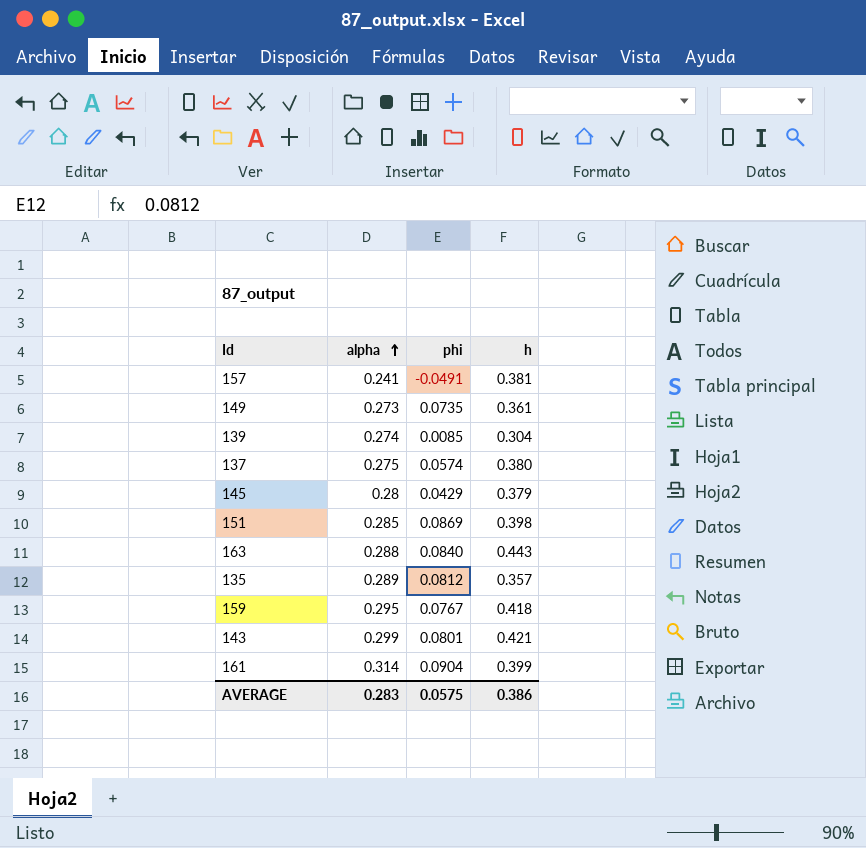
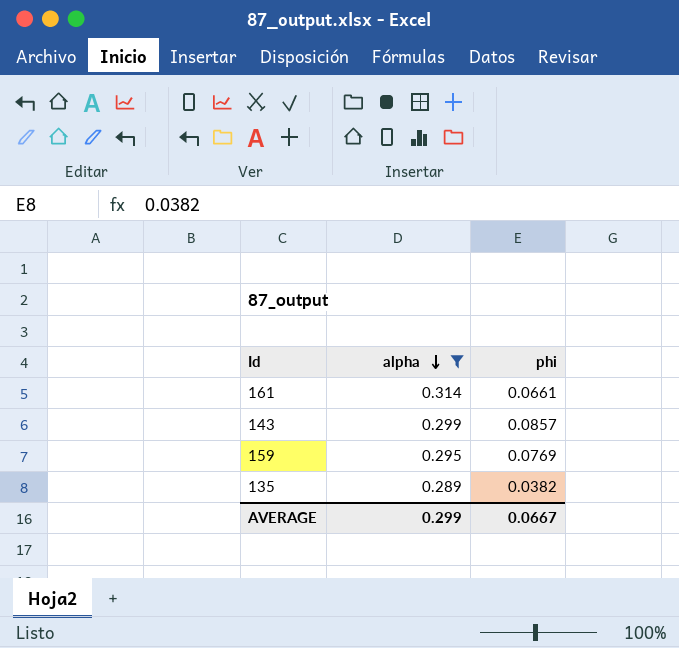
filter: none -> alpha >= 0.289
row order: alpha ascending -> alpha descending
column h | position: 4 -> none
161 | phi: 0.0904 -> 0.0661
143 | phi: 0.0801 -> 0.0857
159 | phi: 0.0767 -> 0.0769
135 | phi: 0.0812 -> 0.0382
AVERAGE | alpha: 0.283 -> 0.299
AVERAGE | phi: 0.0575 -> 0.0667

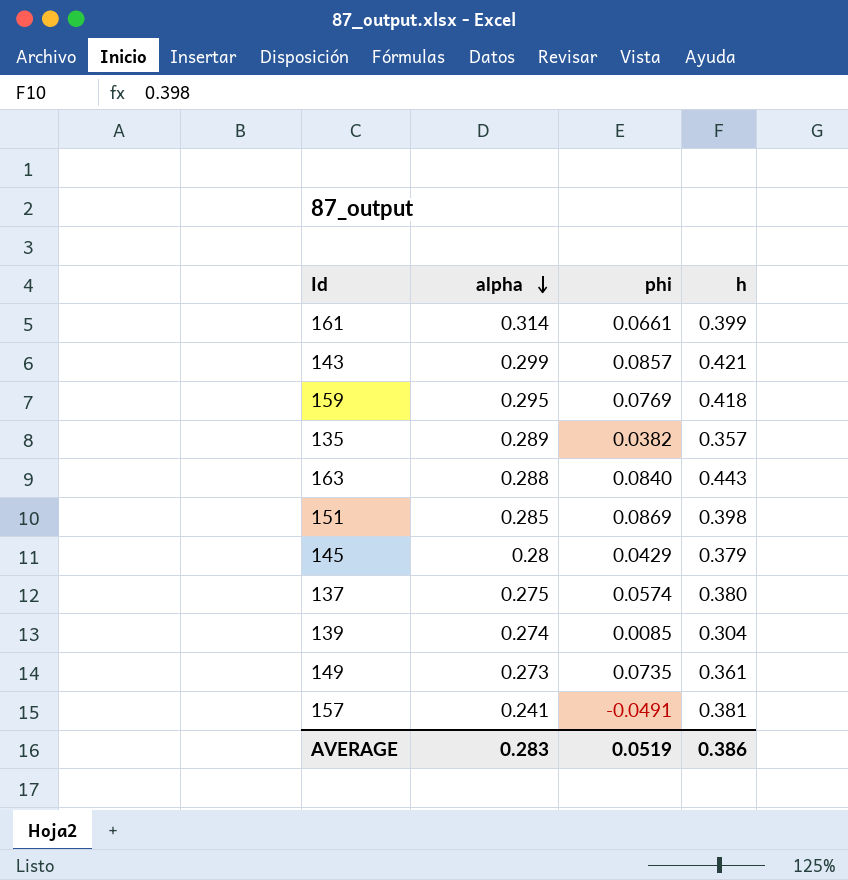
filter: alpha >= 0.289 -> none
column h | position: none -> 4
AVERAGE | alpha: 0.299 -> 0.283
AVERAGE | phi: 0.0667 -> 0.0519

